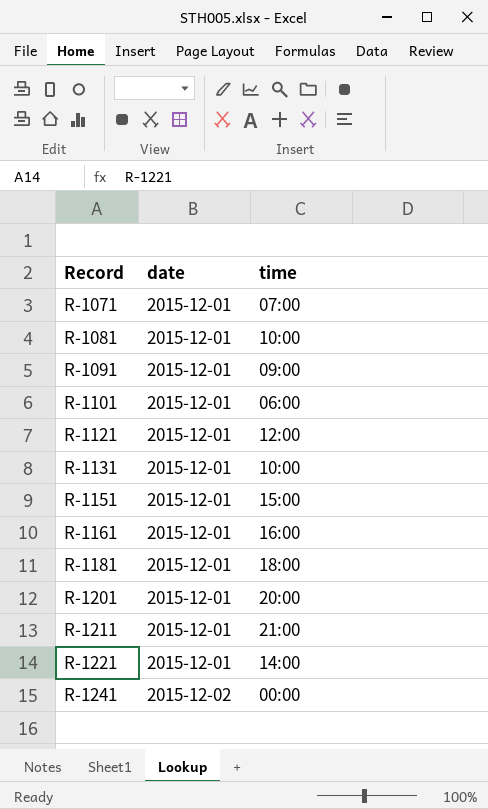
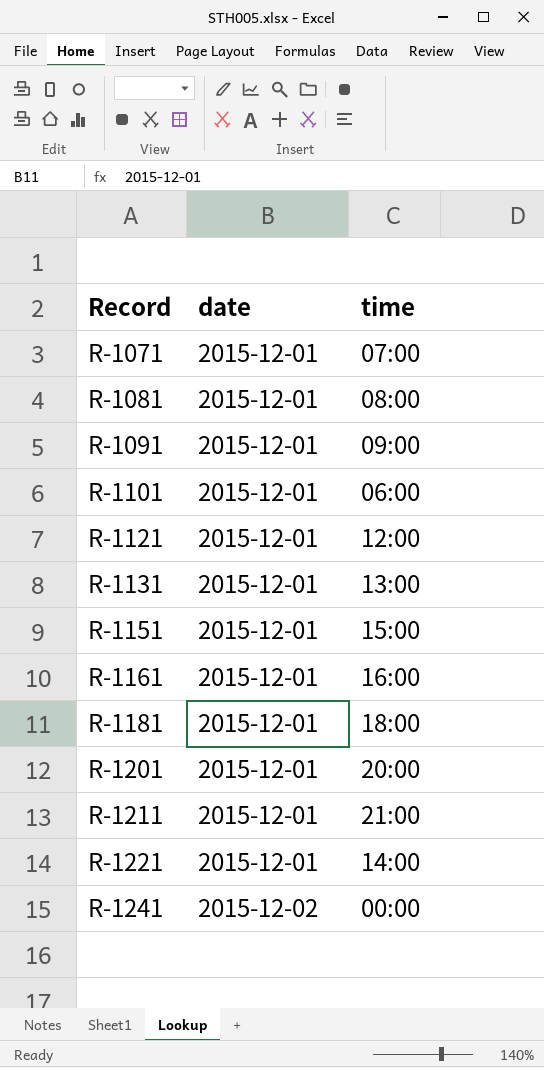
R-1081 | time: 10:00 -> 08:00
R-1131 | time: 10:00 -> 13:00

